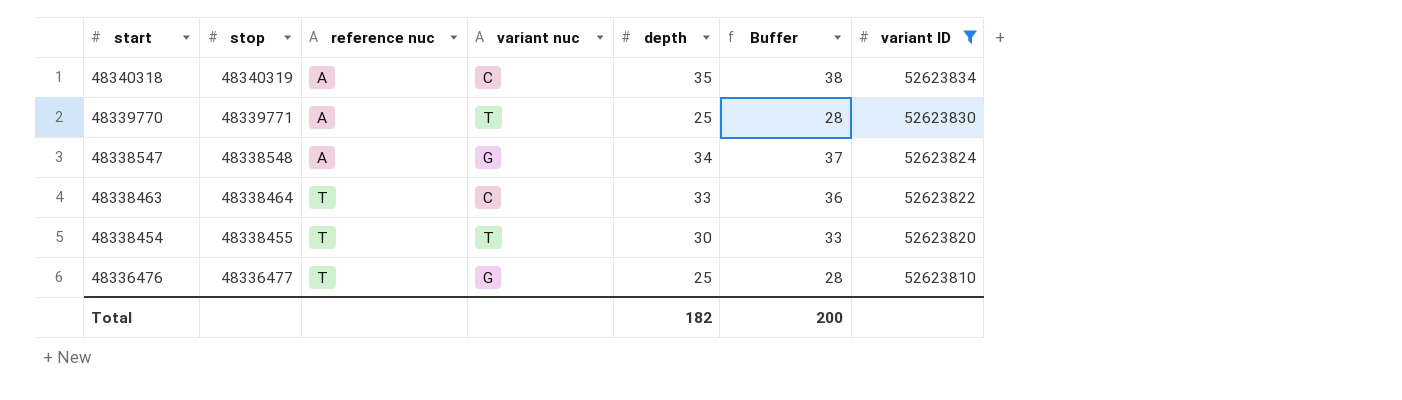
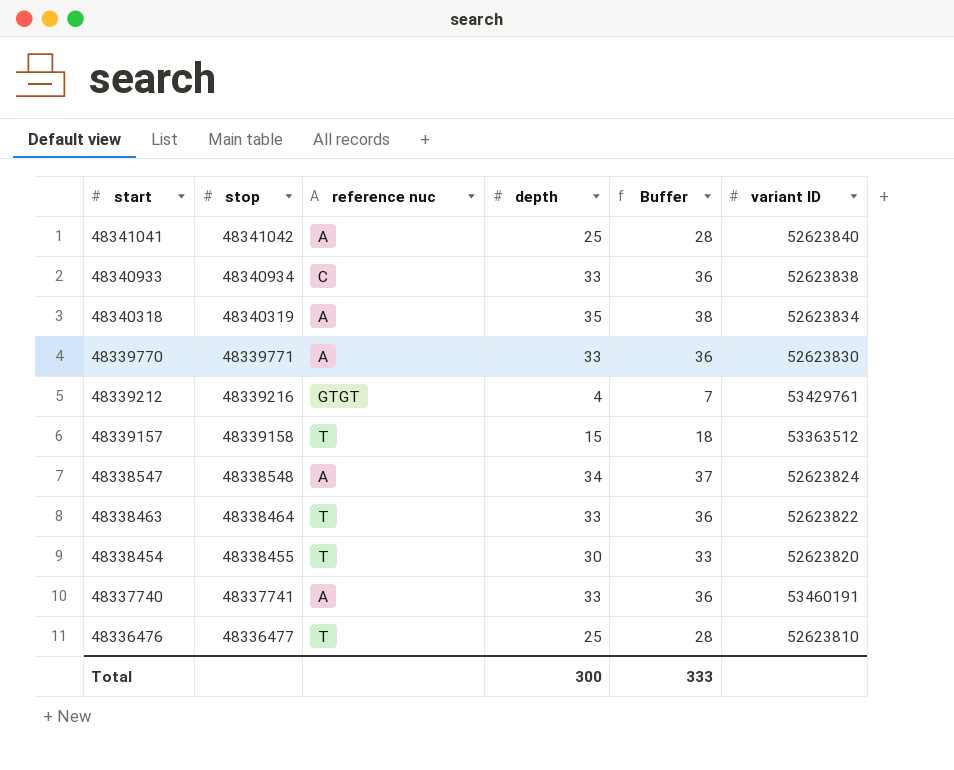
filter: variant ID <= 52623834 -> none
column variant nuc | position: 4 -> none
48339770 | depth: 25 -> 33
48339770 | Buffer: 28 -> 36
Total | depth: 182 -> 300
Total | Buffer: 200 -> 333

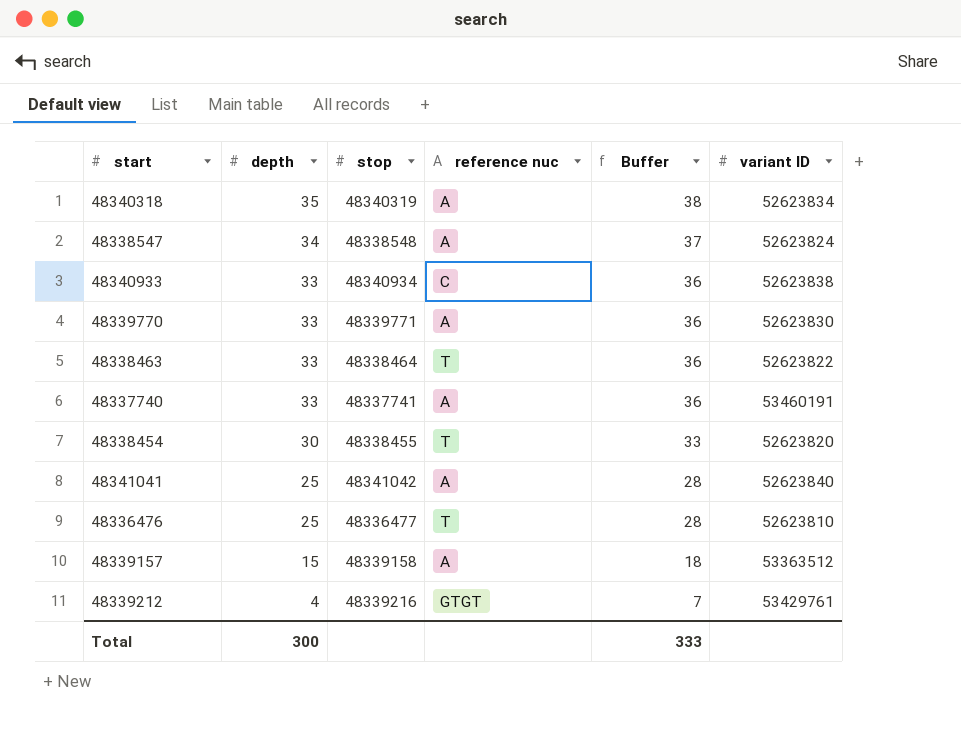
row order: start descending -> depth descending
column depth | position: 4 -> 2
48339157 | reference nuc: T -> A

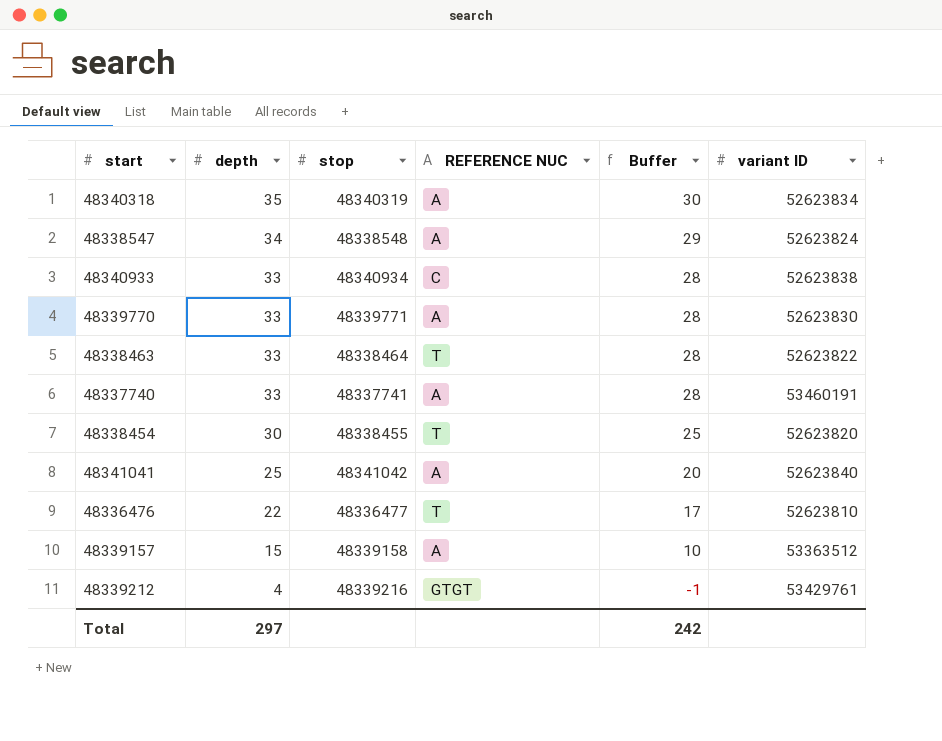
column name: reference nuc -> REFERENCE NUC
column Buffer | formula: [depth] + 3 -> [depth] - 5
48336476 | depth: 25 -> 22
Total | depth: 300 -> 297
Total | Buffer: 333 -> 242

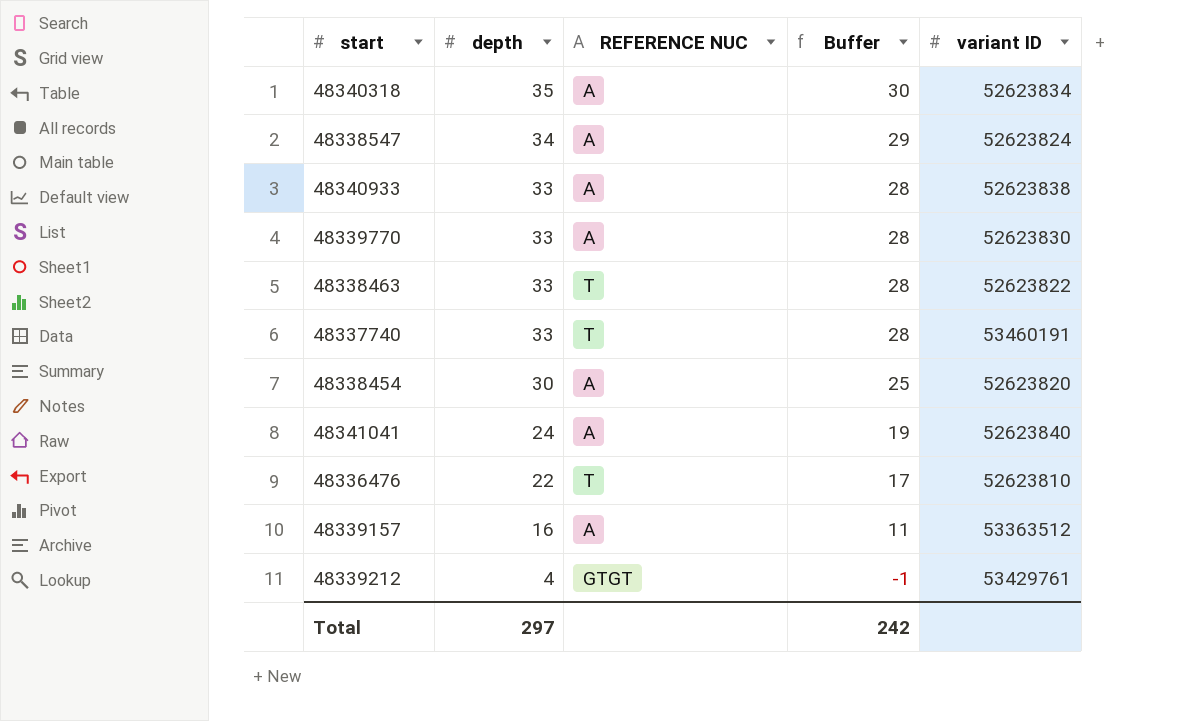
column stop | position: 3 -> none
48340933 | REFERENCE NUC: C -> A
48337740 | REFERENCE NUC: A -> T
48338454 | REFERENCE NUC: T -> A
48341041 | depth: 25 -> 24
48341041 | Buffer: 20 -> 19
48339157 | depth: 15 -> 16
48339157 | Buffer: 10 -> 11

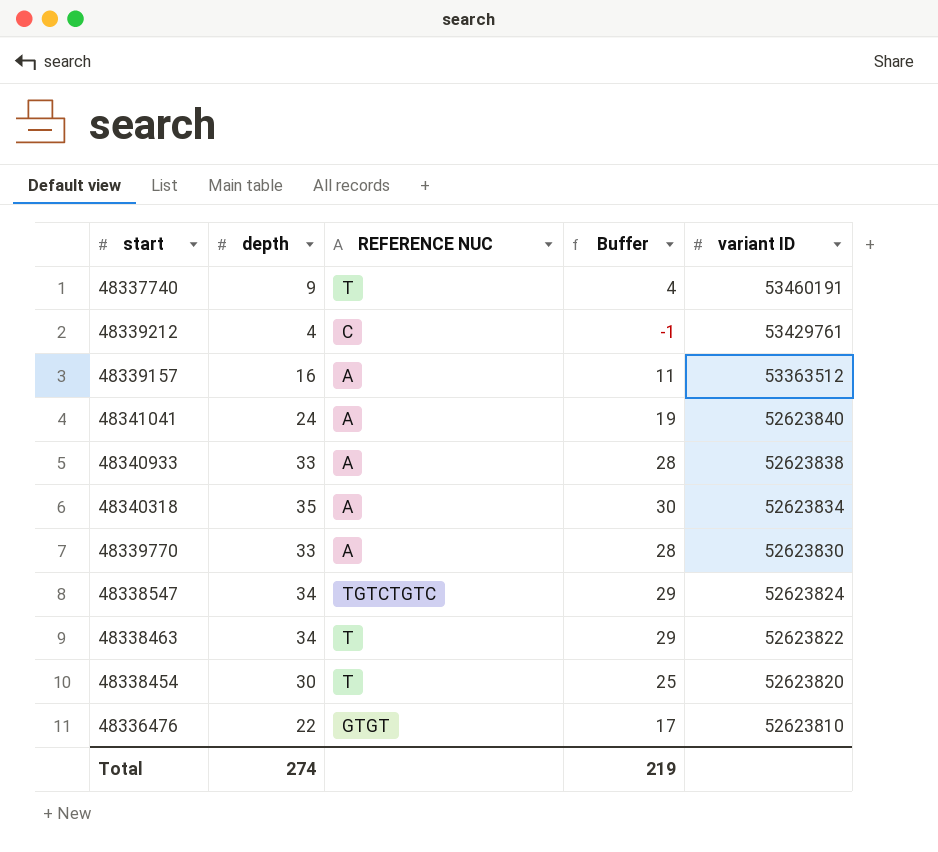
row order: depth descending -> variant ID descending
48337740 | depth: 33 -> 9
48337740 | Buffer: 28 -> 4
48339212 | REFERENCE NUC: GTGT -> C
48338547 | REFERENCE NUC: A -> TGTCTGTC
48338463 | depth: 33 -> 34
48338463 | Buffer: 28 -> 29
48338454 | REFERENCE NUC: A -> T
48336476 | REFERENCE NUC: T -> GTGT
Total | depth: 297 -> 274
Total | Buffer: 242 -> 219

